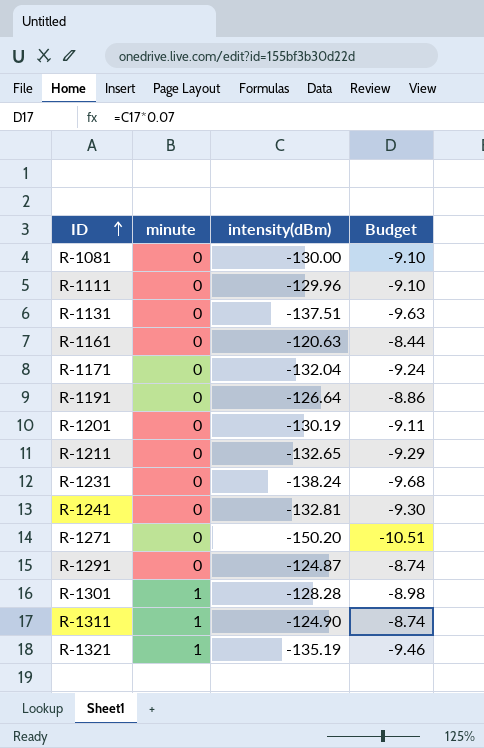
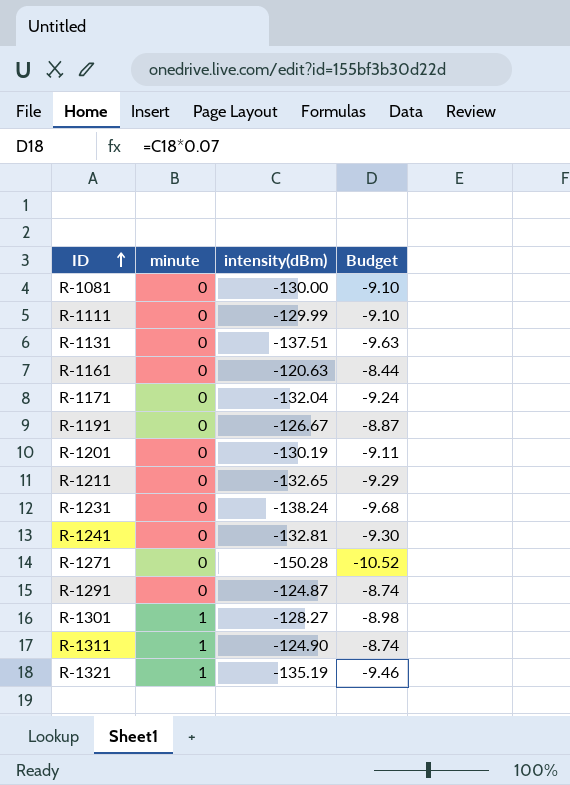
R-1111 | intensity(dBm): -129.96 -> -129.99
R-1191 | intensity(dBm): -126.64 -> -126.67
R-1191 | Budget: -8.86 -> -8.87
R-1271 | intensity(dBm): -150.20 -> -150.28
R-1271 | Budget: -10.51 -> -10.52
R-1301 | intensity(dBm): -128.28 -> -128.27

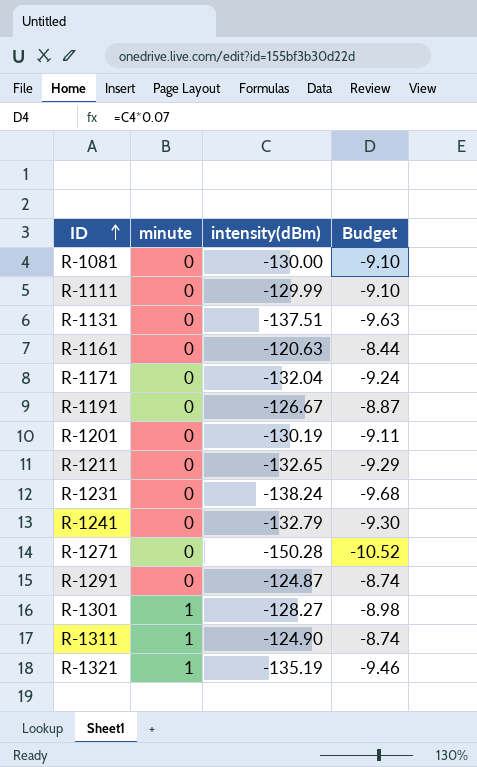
R-1241 | intensity(dBm): -132.81 -> -132.79

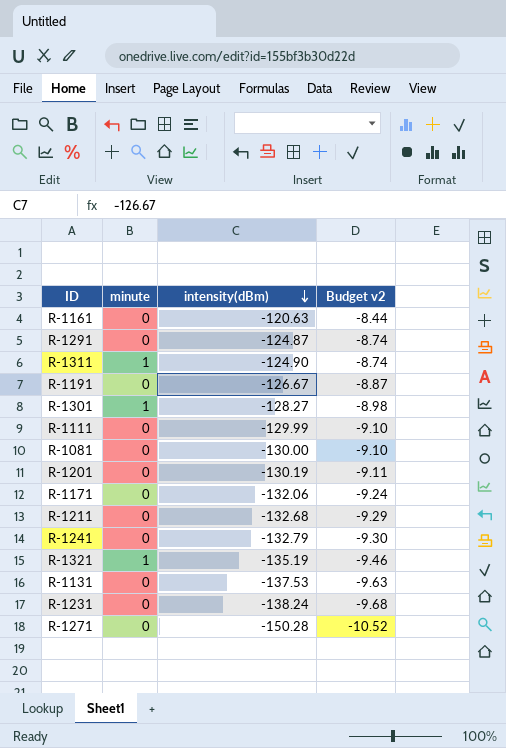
row order: ID ascending -> intensity(dBm) descending
column name: Budget -> Budget v2
R-1171 | intensity(dBm): -132.04 -> -132.06
R-1211 | intensity(dBm): -132.65 -> -132.68
R-1131 | intensity(dBm): -137.51 -> -137.53

